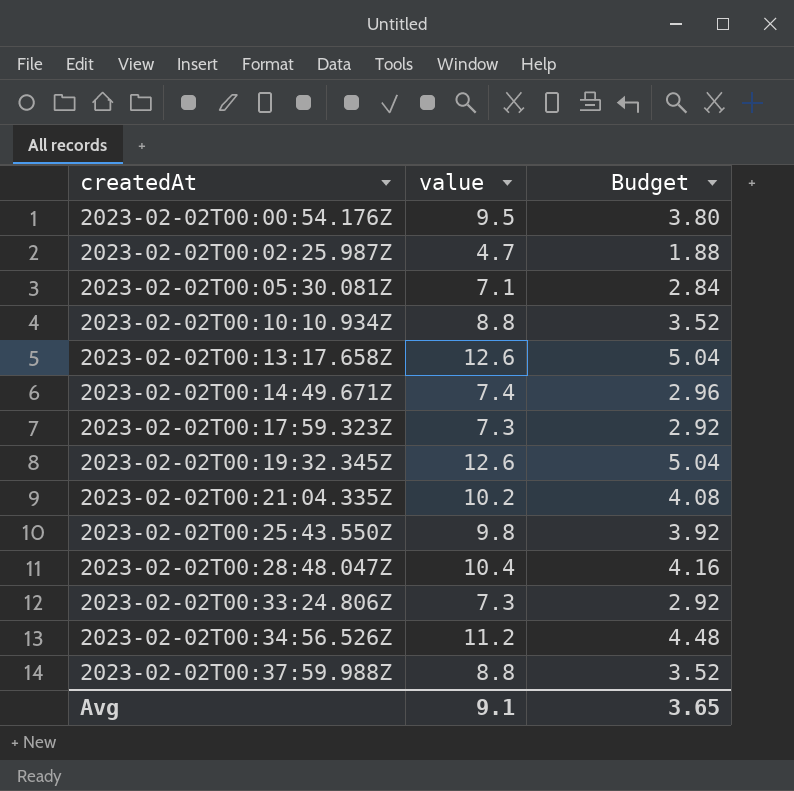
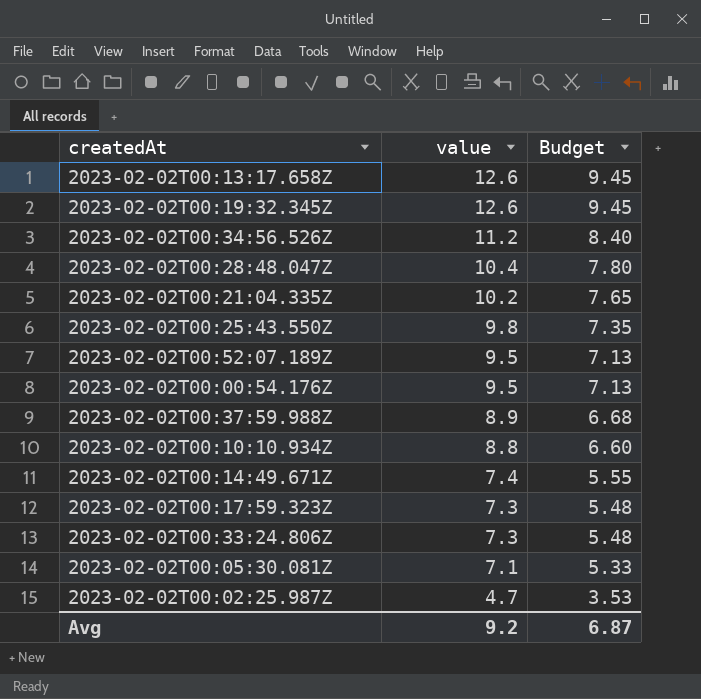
row order: createdAt ascending -> value descending
column Budget | formula: [value] * 0.4 -> [value] * 0.75
row 2023-02-02T00:52:07.189Z: none -> 9.5 | 7.13
2023-02-02T00:37:59.988Z | value: 8.8 -> 8.9
Avg | value: 9.1 -> 9.2
Avg | Budget: 3.65 -> 6.87

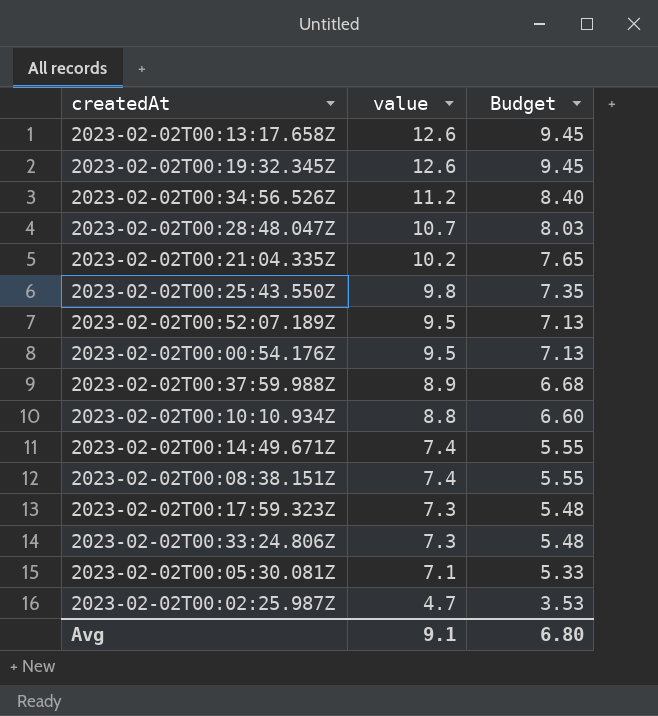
2023-02-02T00:28:48.047Z | value: 10.4 -> 10.7
2023-02-02T00:28:48.047Z | Budget: 7.80 -> 8.03
row 2023-02-02T00:08:38.151Z: none -> 7.4 | 5.55
Avg | value: 9.2 -> 9.1
Avg | Budget: 6.87 -> 6.80

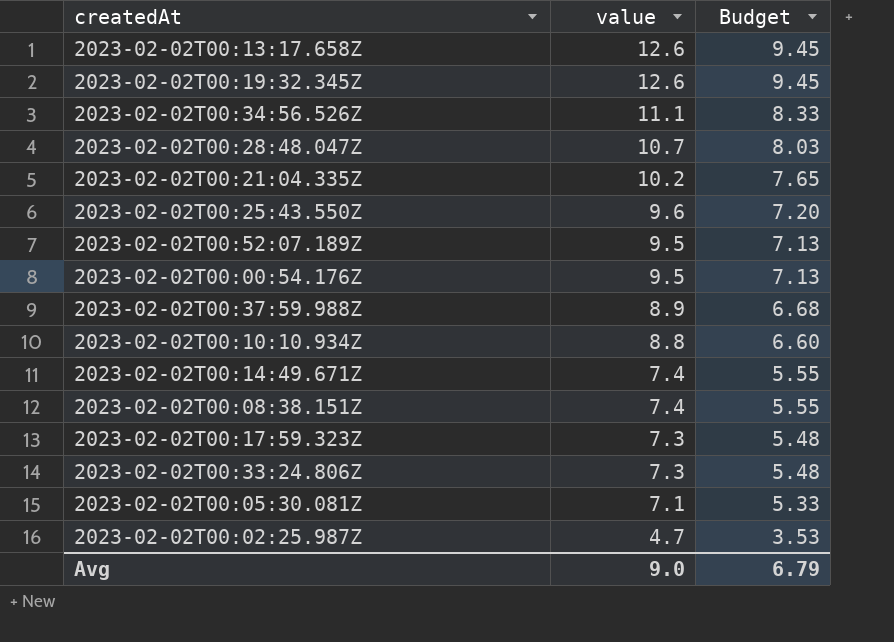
2023-02-02T00:34:56.526Z | value: 11.2 -> 11.1
2023-02-02T00:34:56.526Z | Budget: 8.40 -> 8.33
2023-02-02T00:25:43.550Z | value: 9.8 -> 9.6
2023-02-02T00:25:43.550Z | Budget: 7.35 -> 7.20
Avg | value: 9.1 -> 9.0
Avg | Budget: 6.80 -> 6.79

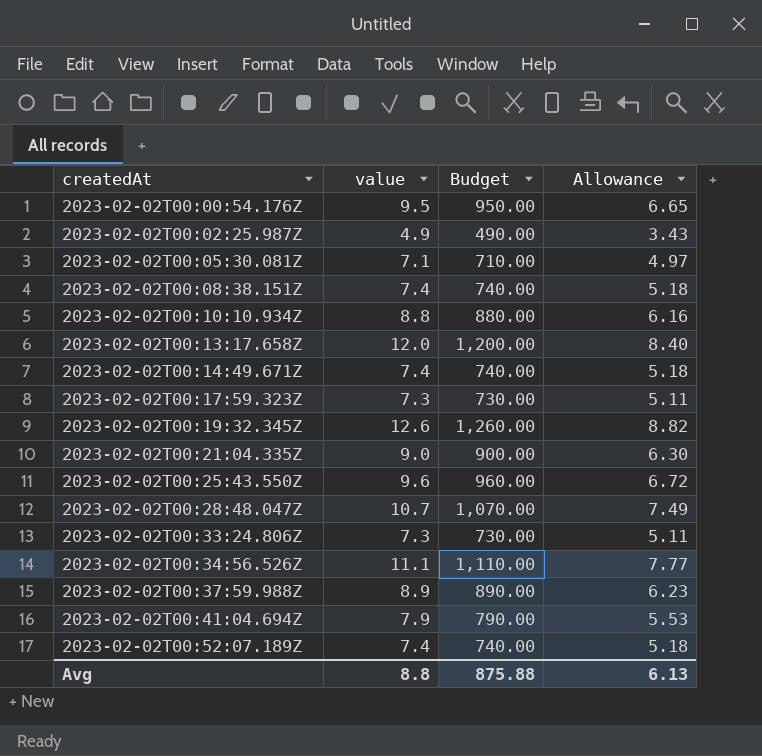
row order: value descending -> createdAt ascending
column Budget | formula: [value] * 0.75 -> [value] * 100
column Allowance | formula: none -> [value] * 0.7
2023-02-02T00:02:25.987Z | value: 4.7 -> 4.9
2023-02-02T00:13:17.658Z | value: 12.6 -> 12.0
2023-02-02T00:21:04.335Z | value: 10.2 -> 9.0
row 2023-02-02T00:41:04.694Z: none -> 7.9 | 790.00 | 5.53
2023-02-02T00:52:07.189Z | value: 9.5 -> 7.4
Avg | value: 9.0 -> 8.8
Avg | Budget: 6.79 -> 875.88

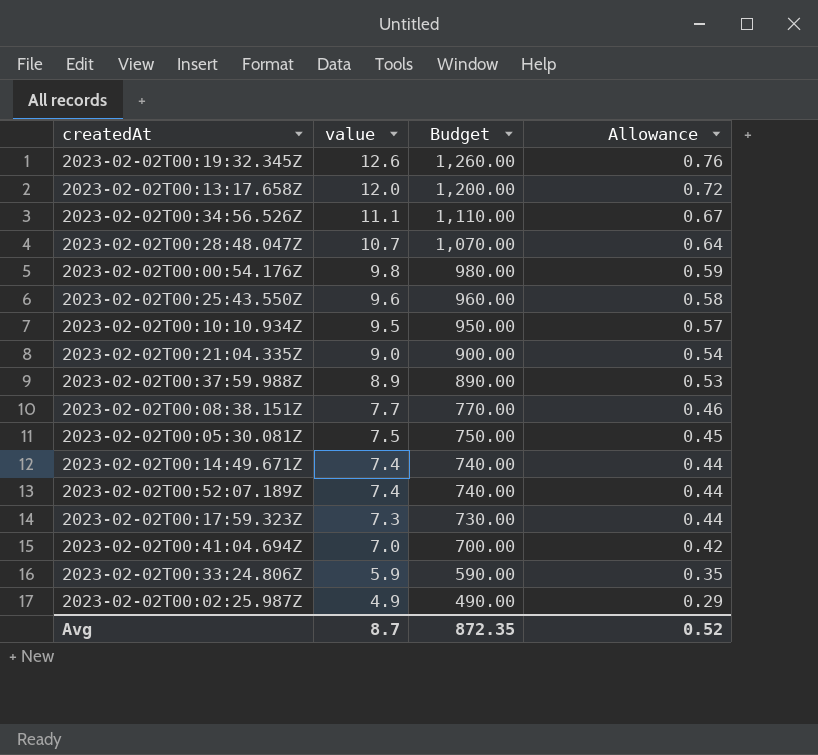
row order: createdAt ascending -> value descending
column Allowance | formula: [value] * 0.7 -> [value] * 0.06
2023-02-02T00:00:54.176Z | value: 9.5 -> 9.8
2023-02-02T00:00:54.176Z | Budget: 950.00 -> 980.00
2023-02-02T00:10:10.934Z | value: 8.8 -> 9.5
2023-02-02T00:10:10.934Z | Budget: 880.00 -> 950.00
2023-02-02T00:08:38.151Z | value: 7.4 -> 7.7
2023-02-02T00:08:38.151Z | Budget: 740.00 -> 770.00
2023-02-02T00:05:30.081Z | value: 7.1 -> 7.5
2023-02-02T00:05:30.081Z | Budget: 710.00 -> 750.00
2023-02-02T00:41:04.694Z | value: 7.9 -> 7.0
2023-02-02T00:41:04.694Z | Budget: 790.00 -> 700.00
2023-02-02T00:33:24.806Z | value: 7.3 -> 5.9
2023-02-02T00:33:24.806Z | Budget: 730.00 -> 590.00
Avg | value: 8.8 -> 8.7
Avg | Budget: 875.88 -> 872.35
Avg | Allowance: 6.13 -> 0.52

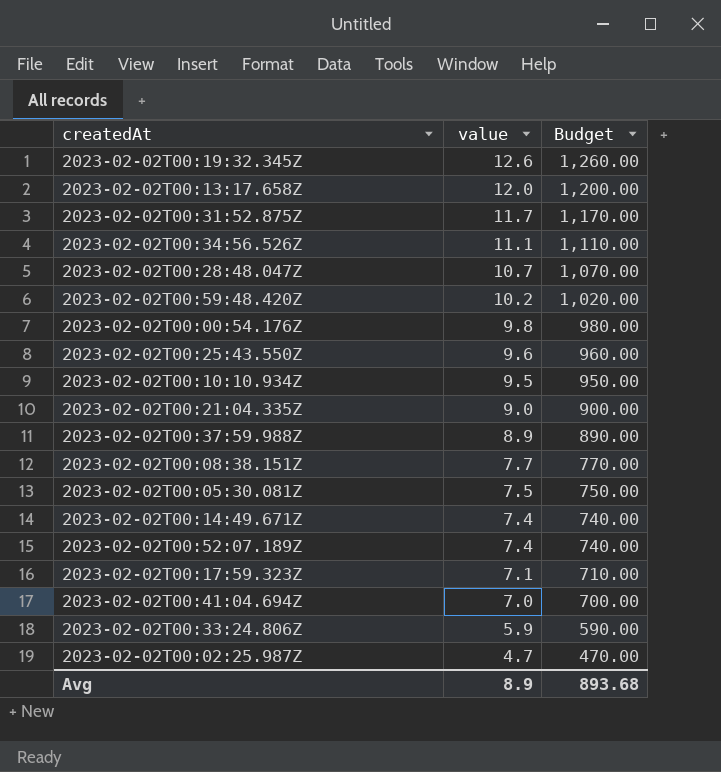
column Allowance | formula: [value] * 0.06 -> none
row 2023-02-02T00:31:52.875Z: none -> 11.7 | 1,170.00
row 2023-02-02T00:59:48.420Z: none -> 10.2 | 1,020.00
2023-02-02T00:17:59.323Z | value: 7.3 -> 7.1
2023-02-02T00:17:59.323Z | Budget: 730.00 -> 710.00
2023-02-02T00:02:25.987Z | value: 4.9 -> 4.7
2023-02-02T00:02:25.987Z | Budget: 490.00 -> 470.00
Avg | value: 8.7 -> 8.9
Avg | Budget: 872.35 -> 893.68

